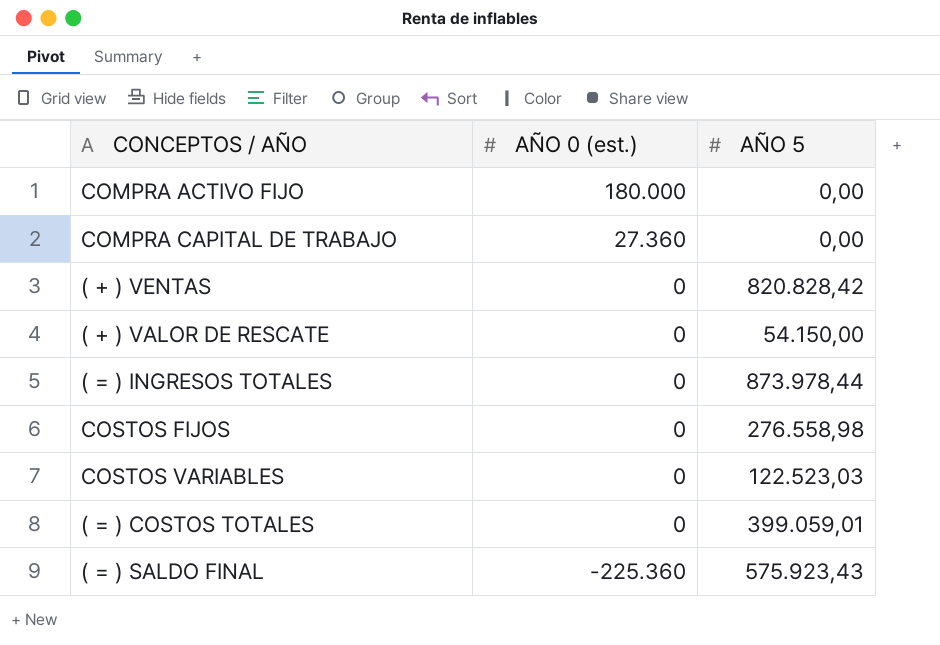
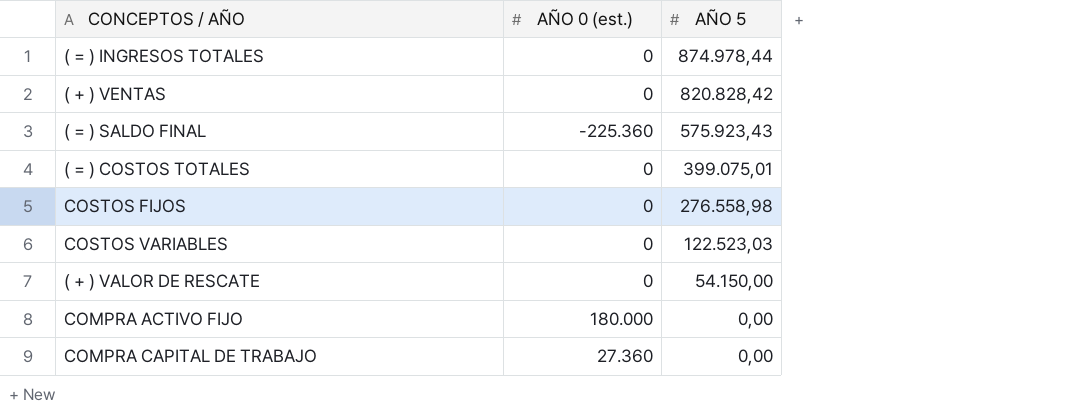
row order: AÑO 0 (est.) descending -> AÑO 5 descending
( = ) INGRESOS TOTALES | AÑO 5: 873.978,44 -> 874.978,44
( = ) COSTOS TOTALES | AÑO 5: 399.059,01 -> 399.075,01

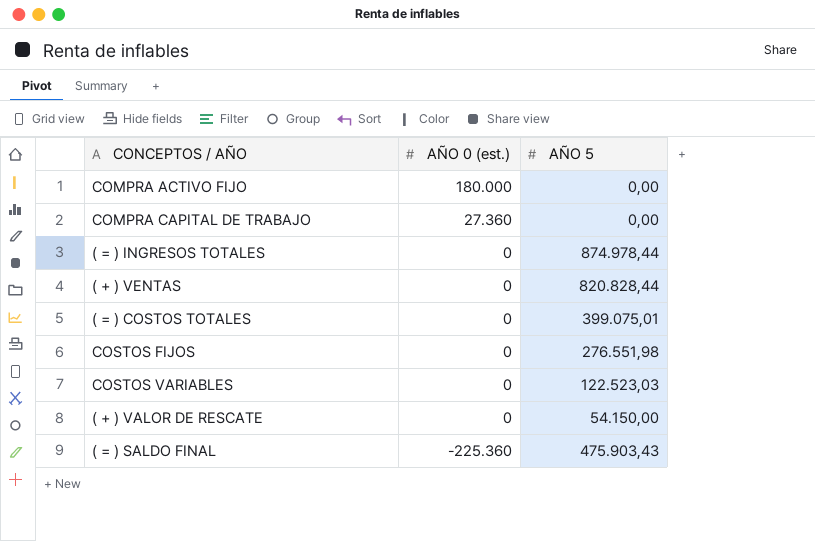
row order: AÑO 5 descending -> AÑO 0 (est.) descending
( + ) VENTAS | AÑO 5: 820.828,42 -> 820.828,44
COSTOS FIJOS | AÑO 5: 276.558,98 -> 276.551,98
( = ) SALDO FINAL | AÑO 5: 575.923,43 -> 475.903,43

